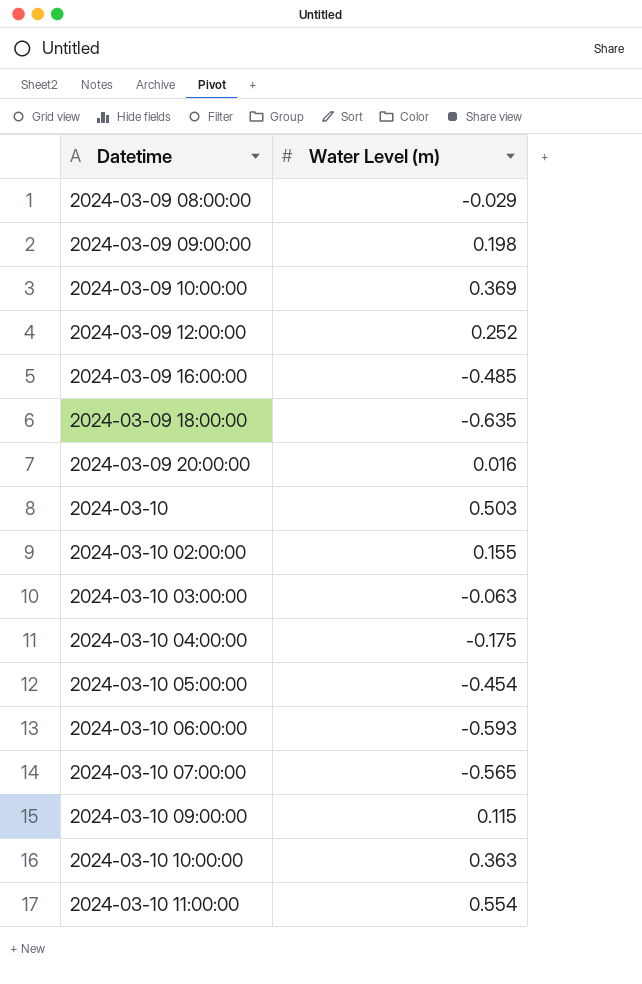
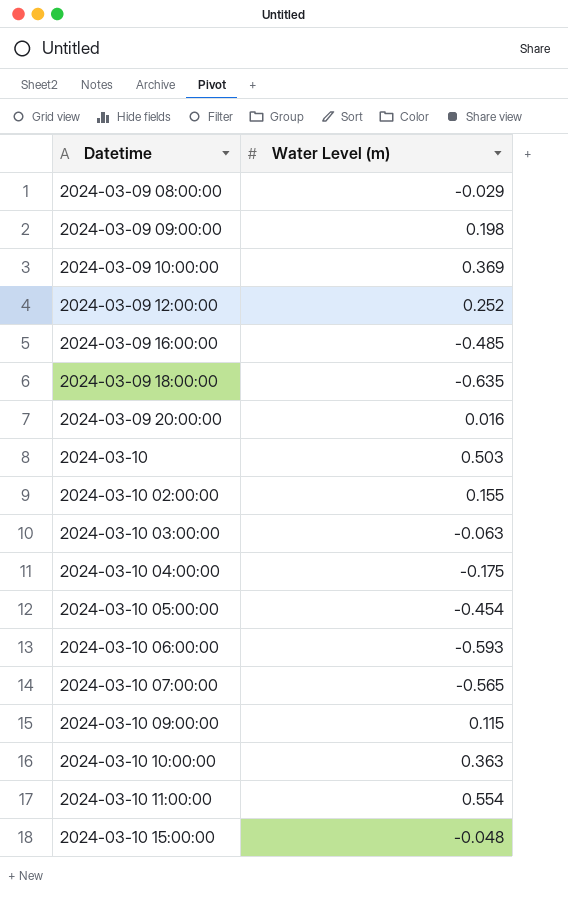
row 2024-03-10 15:00:00: none -> -0.048

